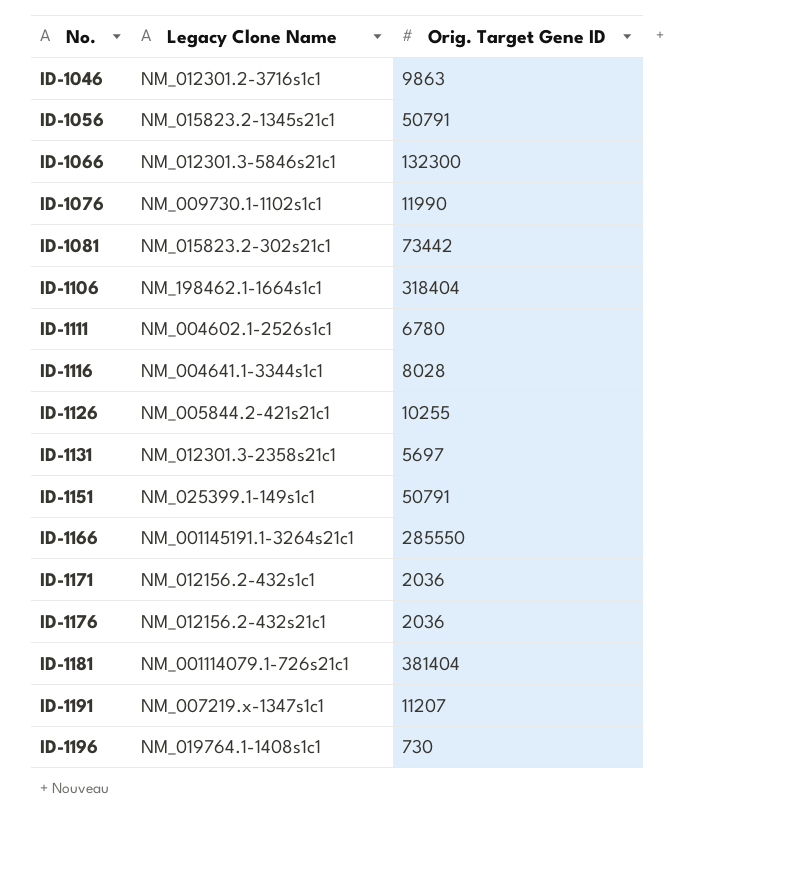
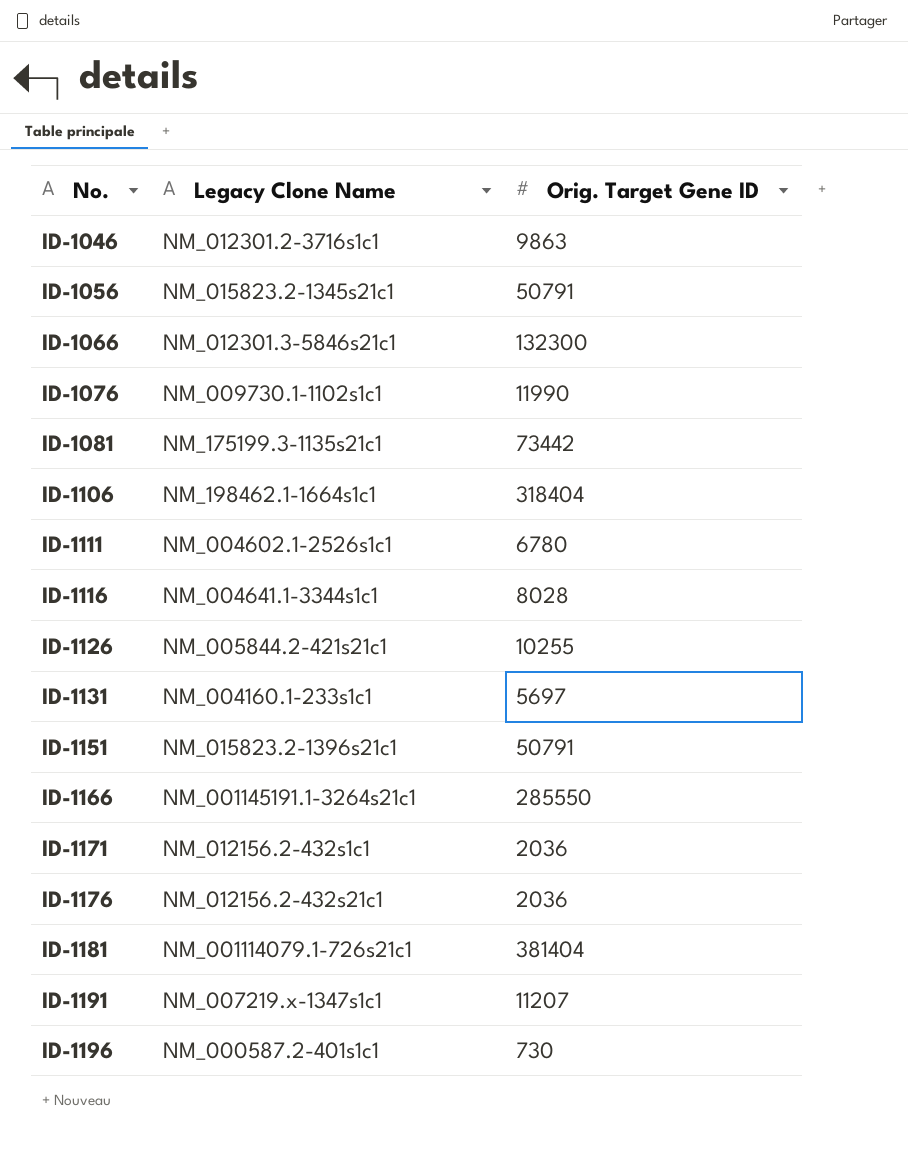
ID-1081 | Legacy Clone Name: NM_015823.2-302s21c1 -> NM_175199.3-1135s21c1
ID-1131 | Legacy Clone Name: NM_012301.3-2358s21c1 -> NM_004160.1-233s1c1
ID-1151 | Legacy Clone Name: NM_025399.1-149s1c1 -> NM_015823.2-1396s21c1
ID-1196 | Legacy Clone Name: NM_019764.1-1408s1c1 -> NM_000587.2-401s1c1

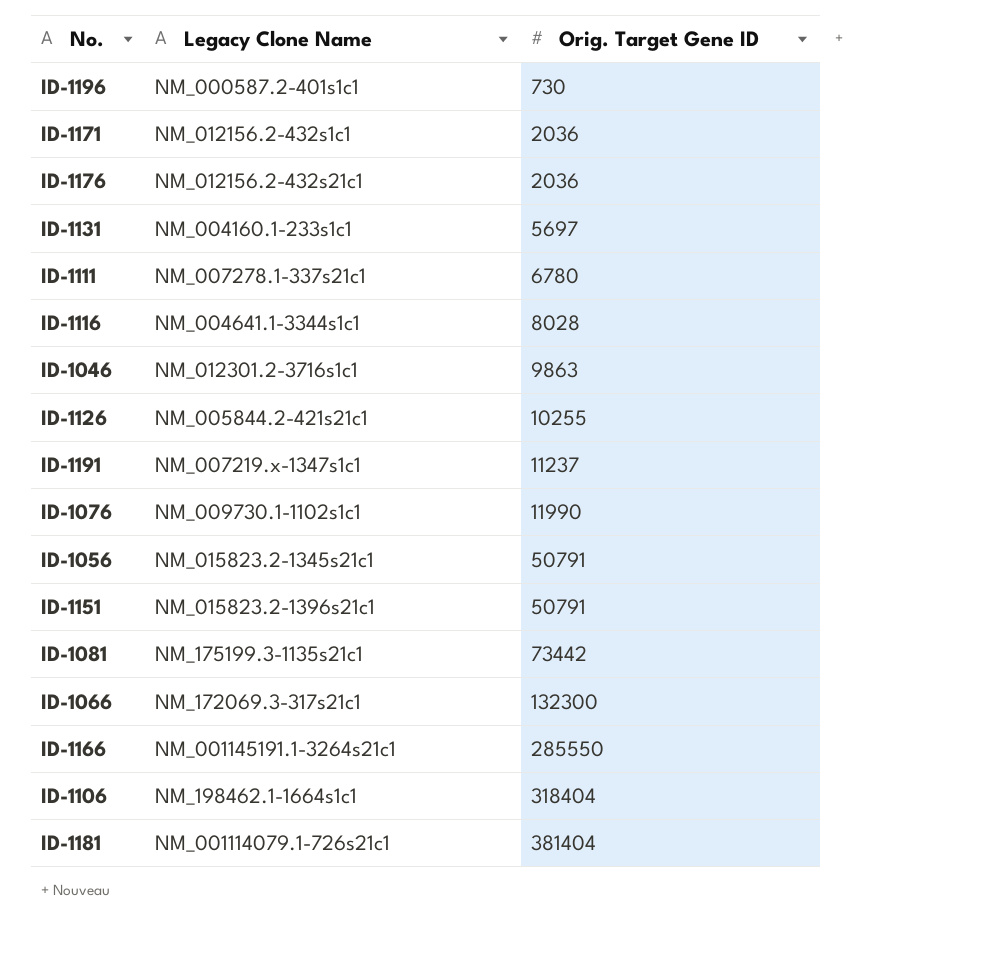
row order: No. ascending -> Orig. Target Gene ID ascending
ID-1111 | Legacy Clone Name: NM_004602.1-2526s1c1 -> NM_007278.1-337s21c1
ID-1191 | Orig. Target Gene ID: 11207 -> 11237
ID-1066 | Legacy Clone Name: NM_012301.3-5846s21c1 -> NM_172069.3-317s21c1

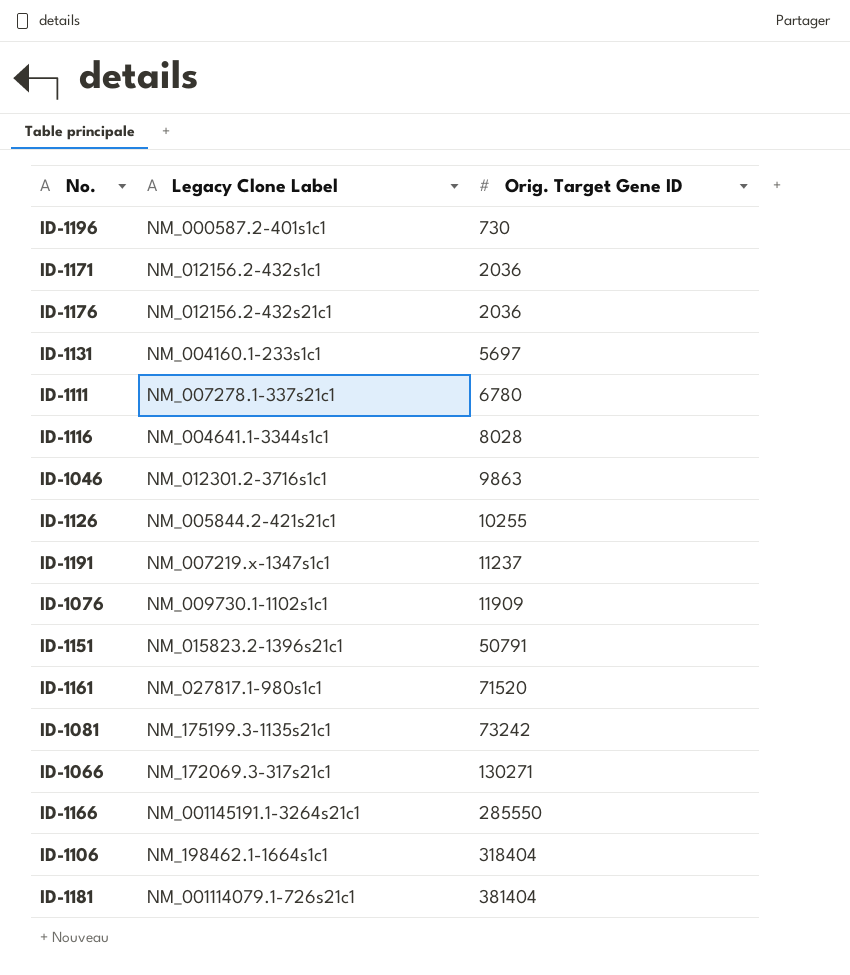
column name: Legacy Clone Name -> Legacy Clone Label
row ID-1056: NM_015823.2-1345s21c1 | 50791 -> none
ID-1076 | Orig. Target Gene ID: 11990 -> 11909
row ID-1161: none -> NM_027817.1-980s1c1 | 71520
ID-1081 | Orig. Target Gene ID: 73442 -> 73242
ID-1066 | Orig. Target Gene ID: 132300 -> 130271

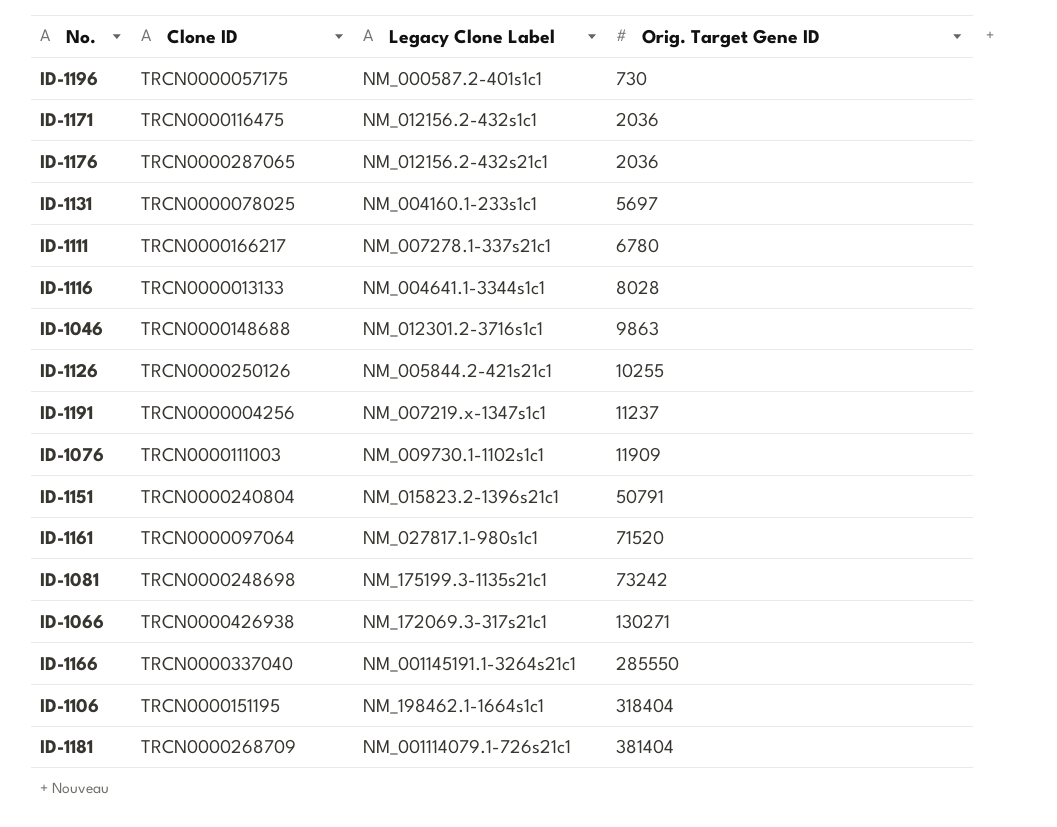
column Clone ID | position: none -> 2

